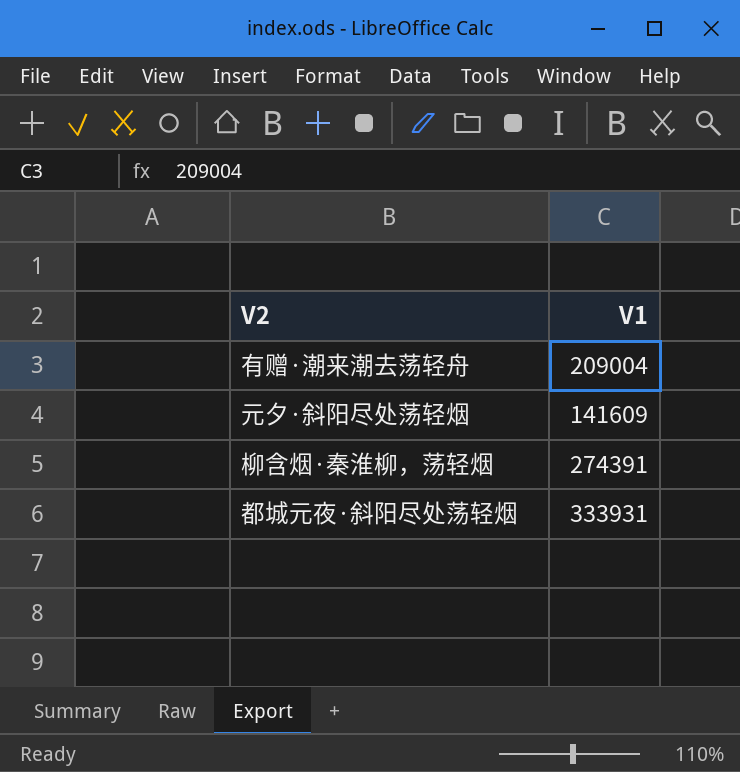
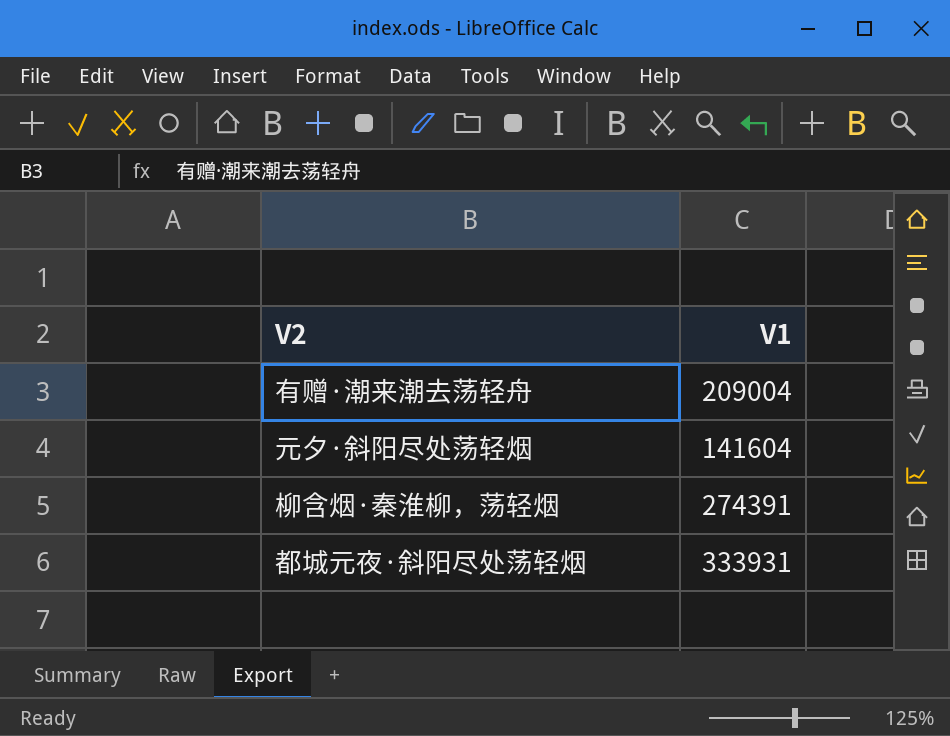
元夕·斜阳尽处荡轻烟 | V1: 141609 -> 141604

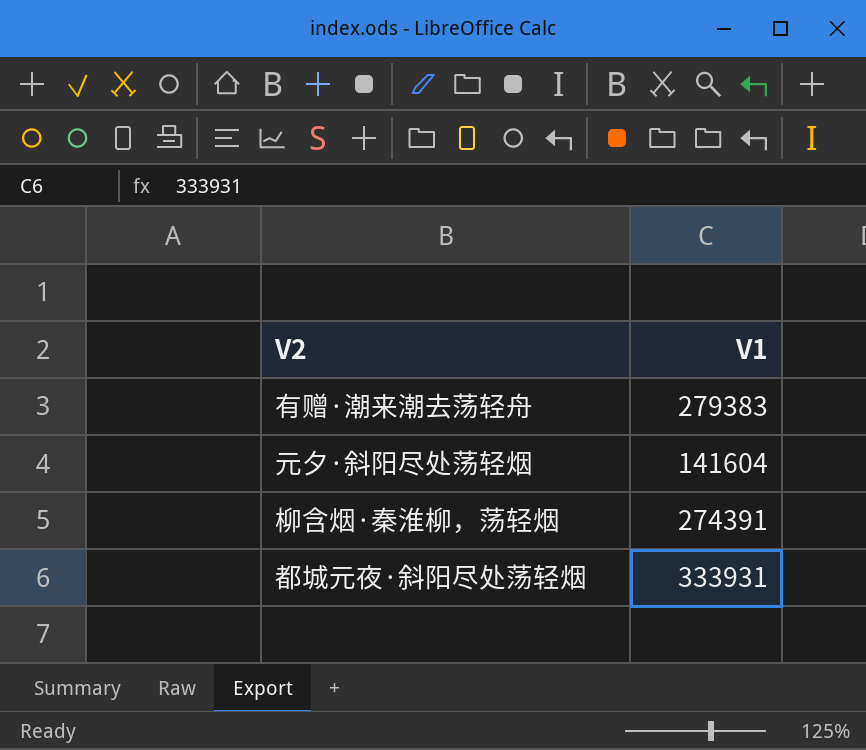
有赠·潮来潮去荡轻舟 | V1: 209004 -> 279383

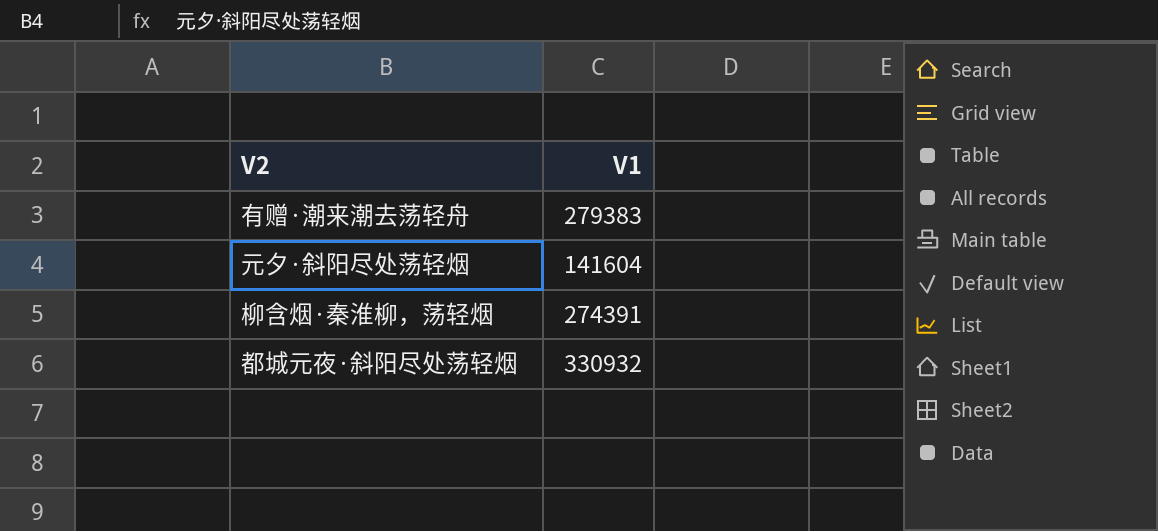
都城元夜·斜阳尽处荡轻烟 | V1: 333931 -> 330932

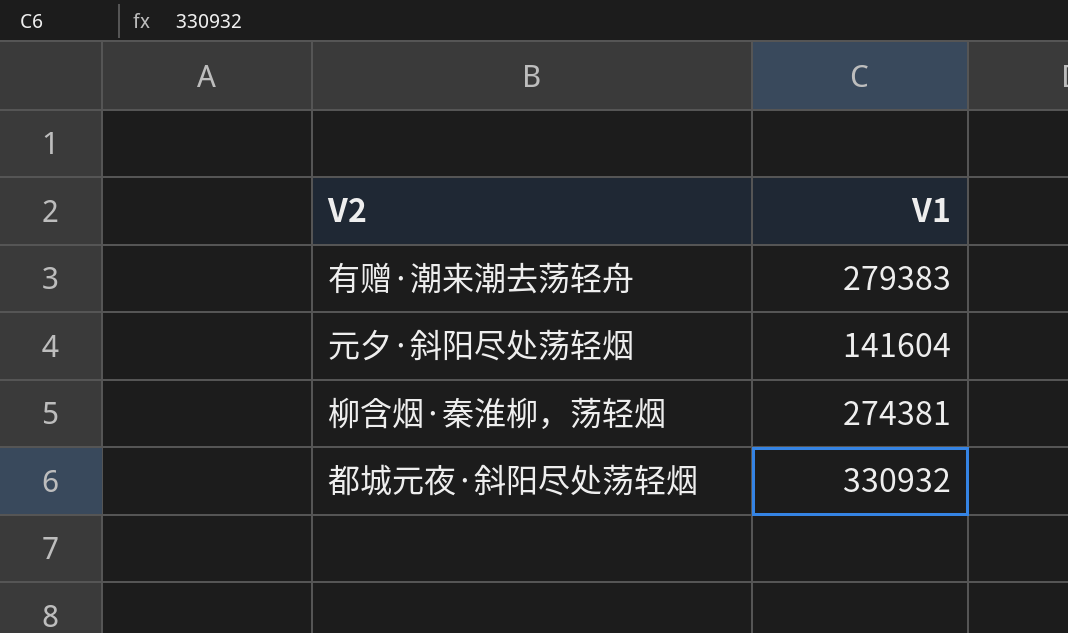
柳含烟·秦淮柳，荡轻烟 | V1: 274391 -> 274381

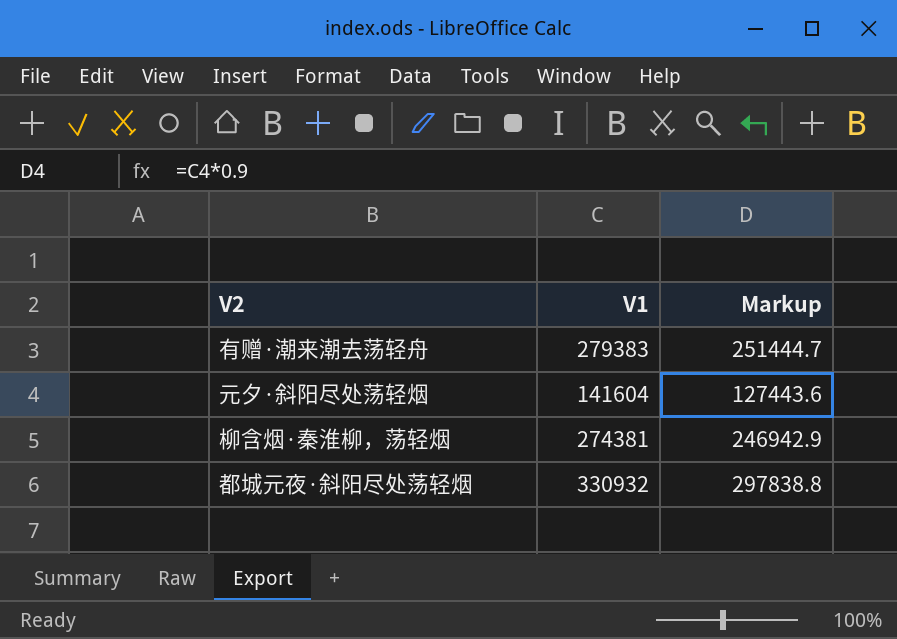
column Markup | formula: none -> [V1] * 0.9

